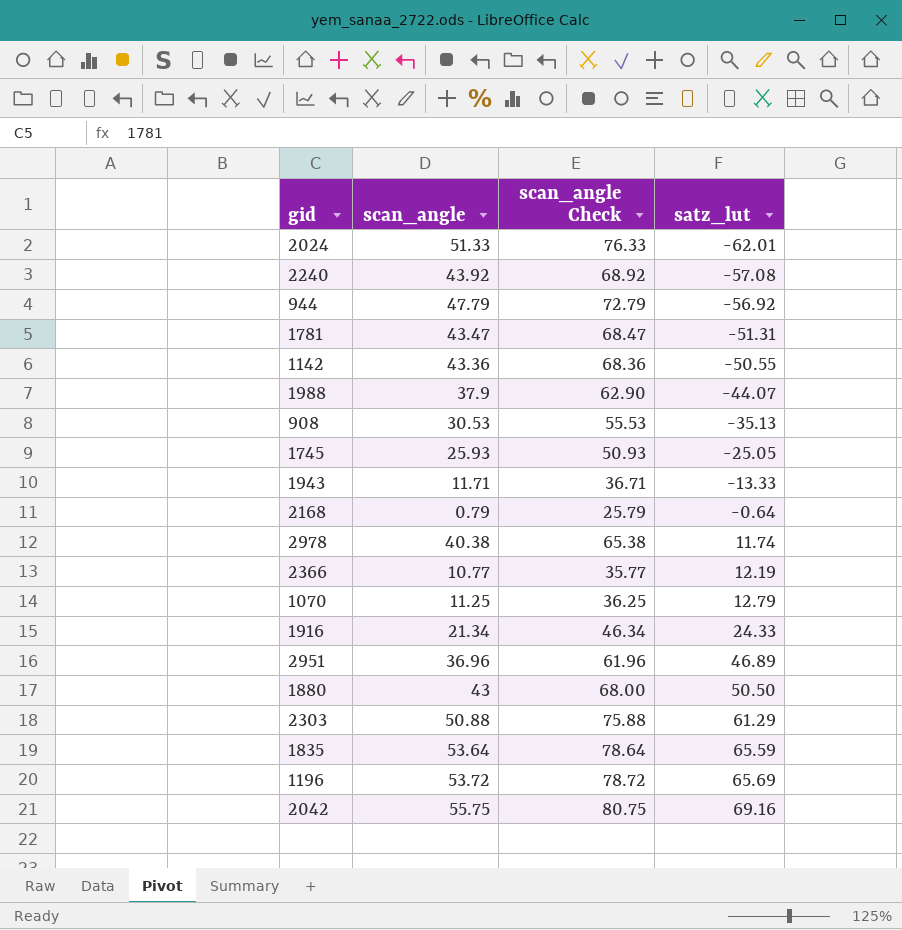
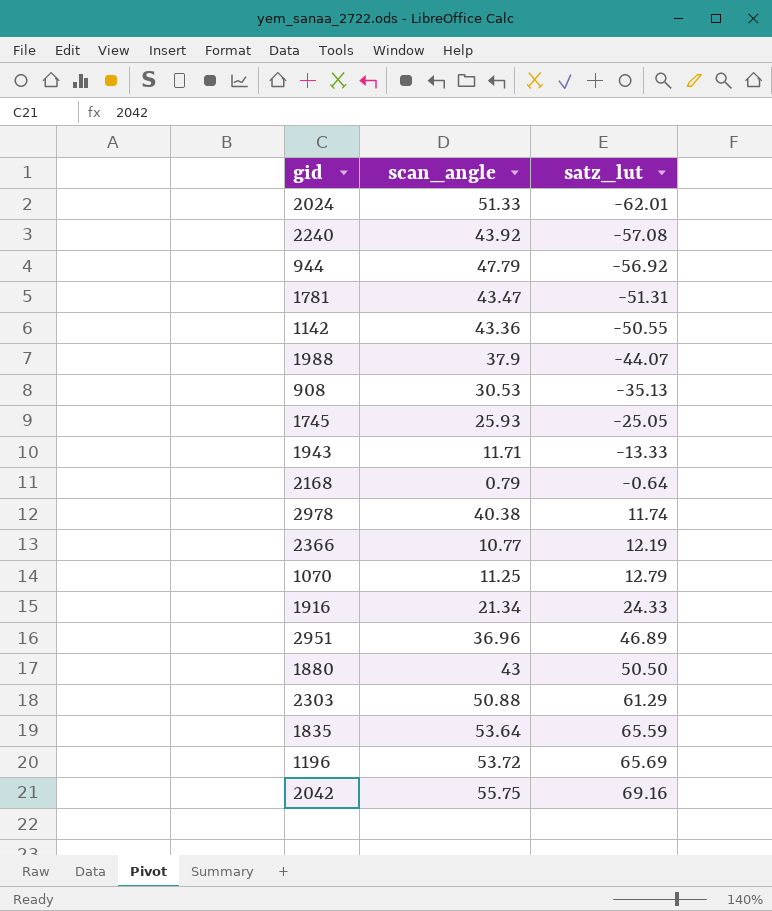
column scan_angle Check | formula: [scan_angle] + 25 -> none

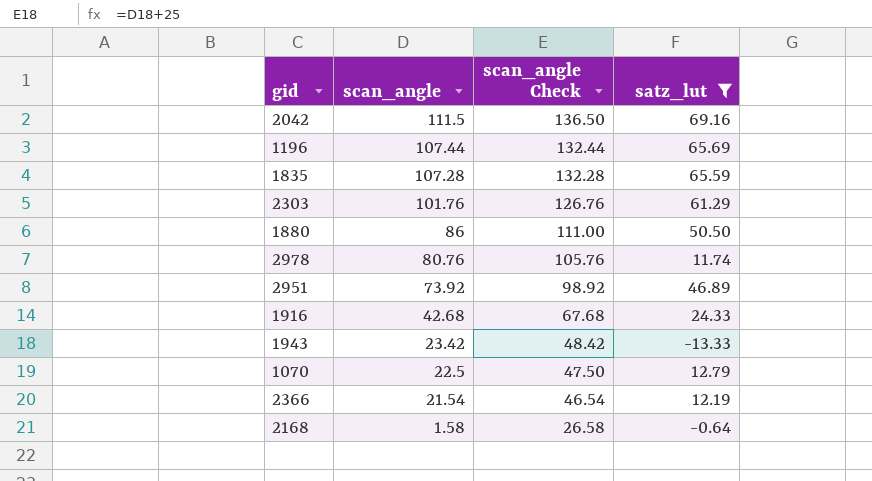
filter: none -> satz_lut >= -13.33
row order: satz_lut ascending -> scan_angle descending
column scan_angle Check | formula: none -> [scan_angle] + 25
2042 | scan_angle: 55.75 -> 111.5
1196 | scan_angle: 53.72 -> 107.44
1835 | scan_angle: 53.64 -> 107.28
2303 | scan_angle: 50.88 -> 101.76
1880 | scan_angle: 43 -> 86
2978 | scan_angle: 40.38 -> 80.76
2951 | scan_angle: 36.96 -> 73.92
1916 | scan_angle: 21.34 -> 42.68
1943 | scan_angle: 11.71 -> 23.42
1070 | scan_angle: 11.25 -> 22.5
2366 | scan_angle: 10.77 -> 21.54
2168 | scan_angle: 0.79 -> 1.58

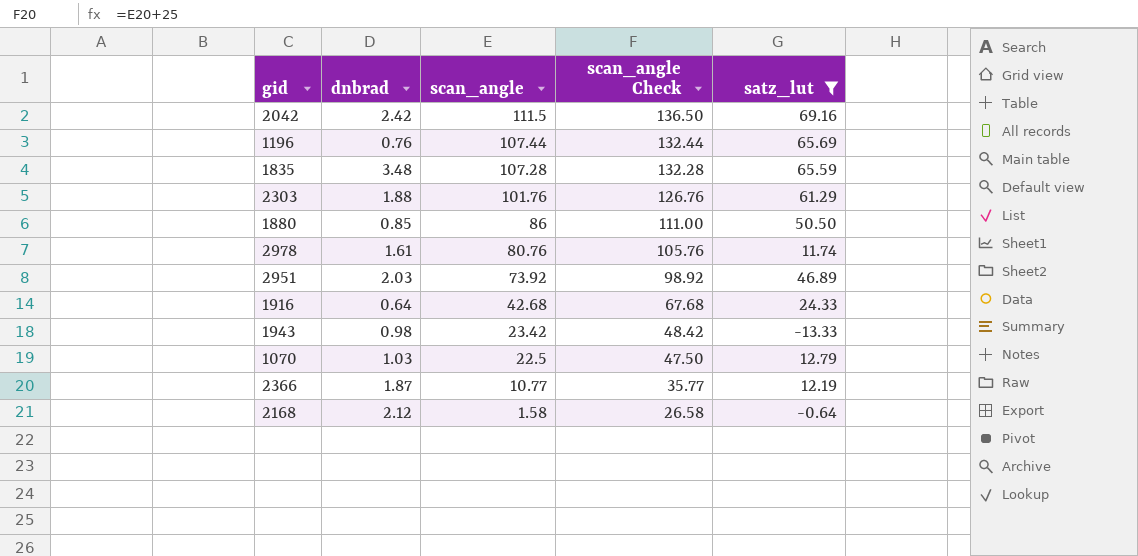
column dnbrad | position: none -> 2
2366 | scan_angle: 21.54 -> 10.77
2366 | scan_angle Check: 46.54 -> 35.77

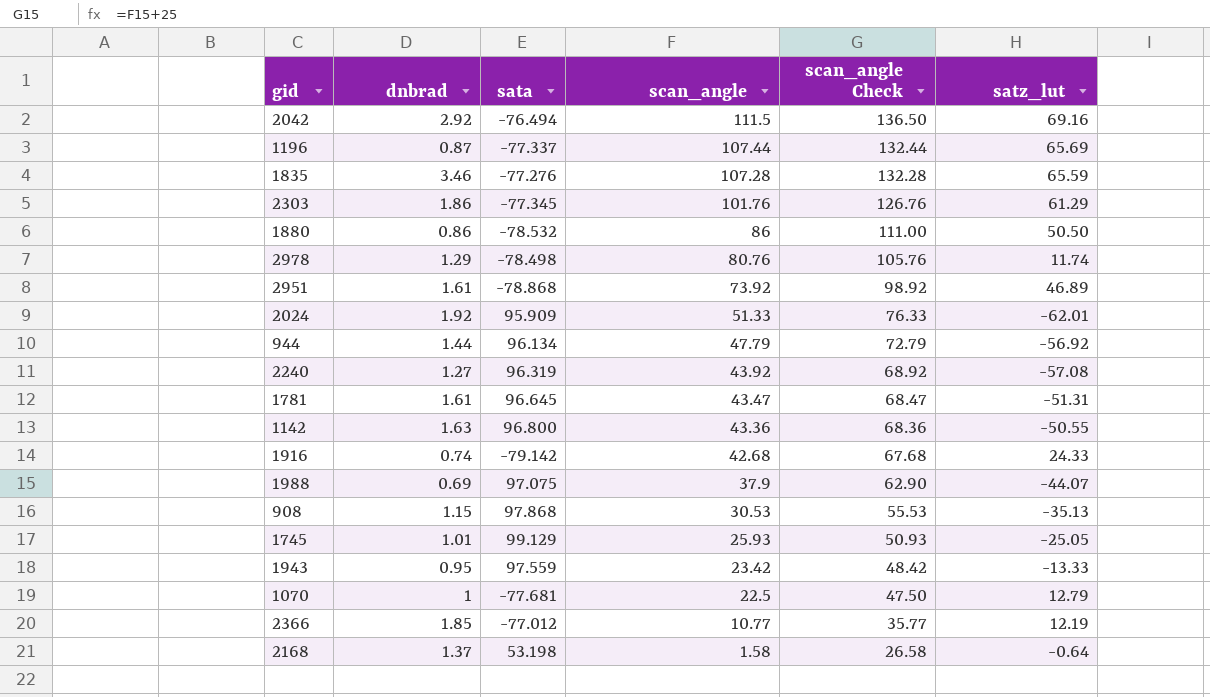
filter: satz_lut >= -13.33 -> none
column sata | position: none -> 3
2042 | dnbrad: 2.42 -> 2.92
1196 | dnbrad: 0.76 -> 0.87
1835 | dnbrad: 3.48 -> 3.46
2303 | dnbrad: 1.88 -> 1.86
1880 | dnbrad: 0.85 -> 0.86
2978 | dnbrad: 1.61 -> 1.29
2951 | dnbrad: 2.03 -> 1.61
1916 | dnbrad: 0.64 -> 0.74
1943 | dnbrad: 0.98 -> 0.95
1070 | dnbrad: 1.03 -> 1
2366 | dnbrad: 1.87 -> 1.85
2168 | dnbrad: 2.12 -> 1.37

